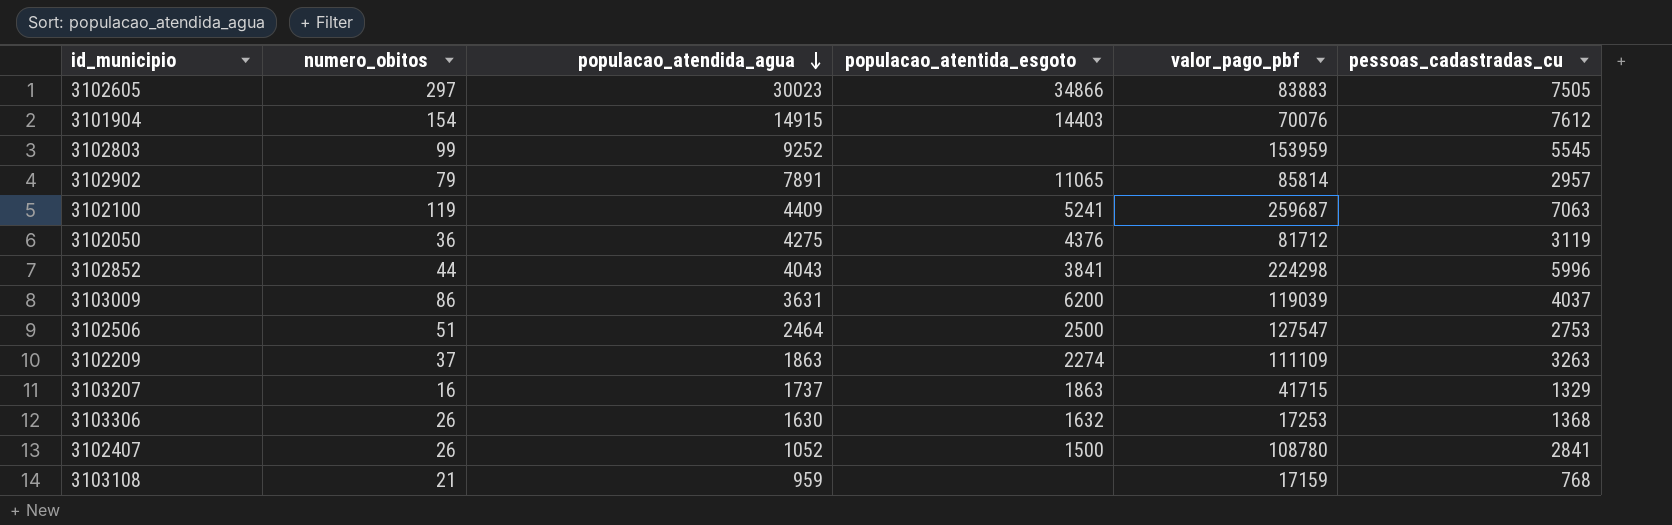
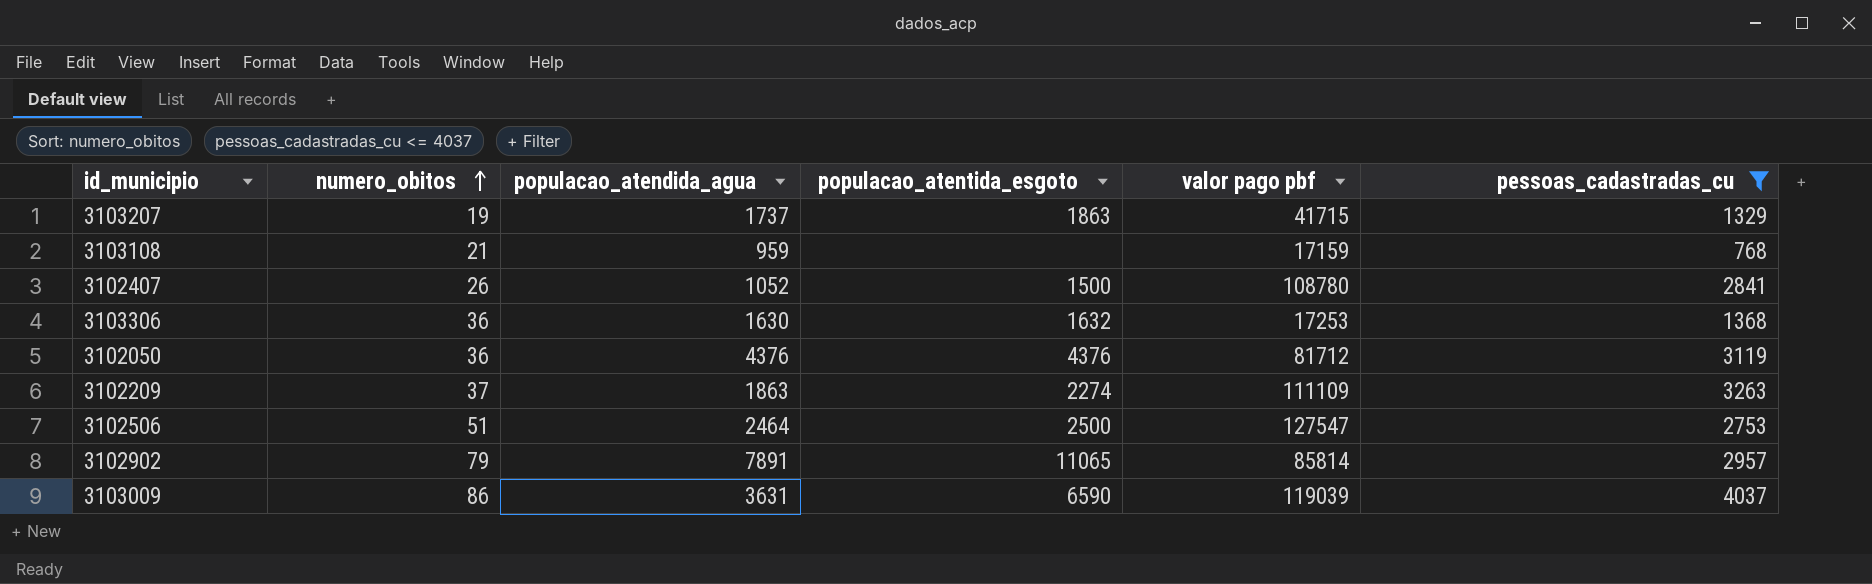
filter: none -> pessoas_cadastradas_cu <= 4037
row order: populacao_atendida_agua descending -> numero_obitos ascending
column name: valor_pago_pbf -> valor pago pbf
3103207 | numero_obitos: 16 -> 19
3103306 | numero_obitos: 26 -> 36
3102050 | populacao_atendida_agua: 4275 -> 4376
3103009 | populacao_atentida_esgoto: 6200 -> 6590

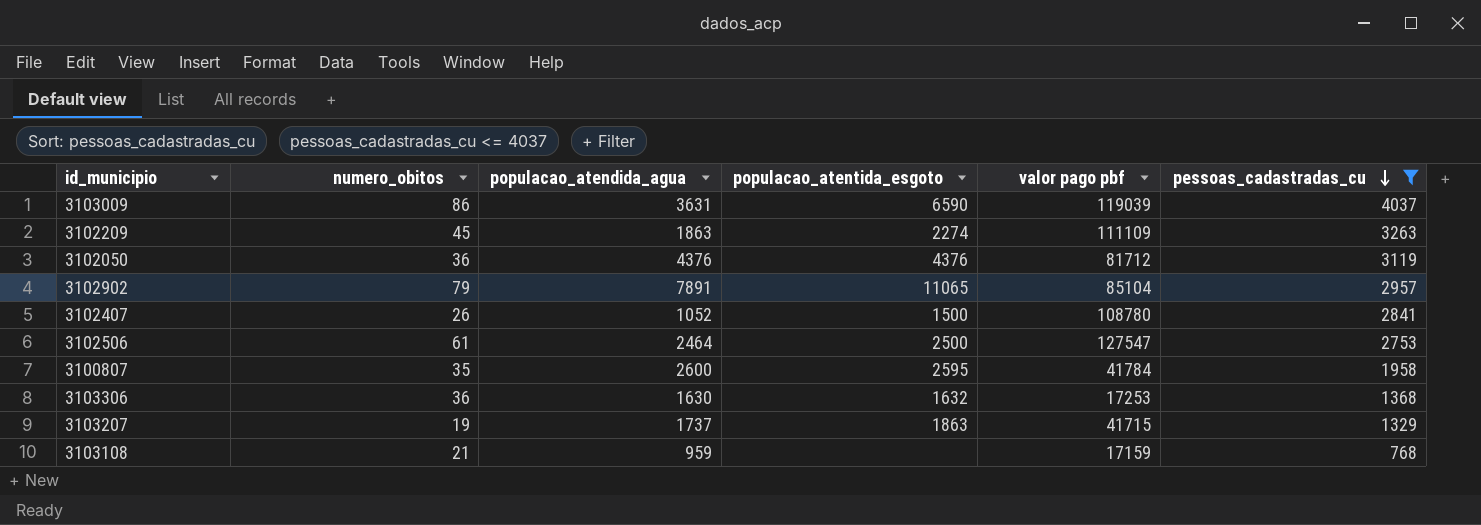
row order: numero_obitos ascending -> pessoas_cadastradas_cu descending
3102209 | numero_obitos: 37 -> 45
3102902 | valor pago pbf: 85814 -> 85104
3102506 | numero_obitos: 51 -> 61
row 3100807: none -> 35 | 2600 | 2595 | 41784 | 1958

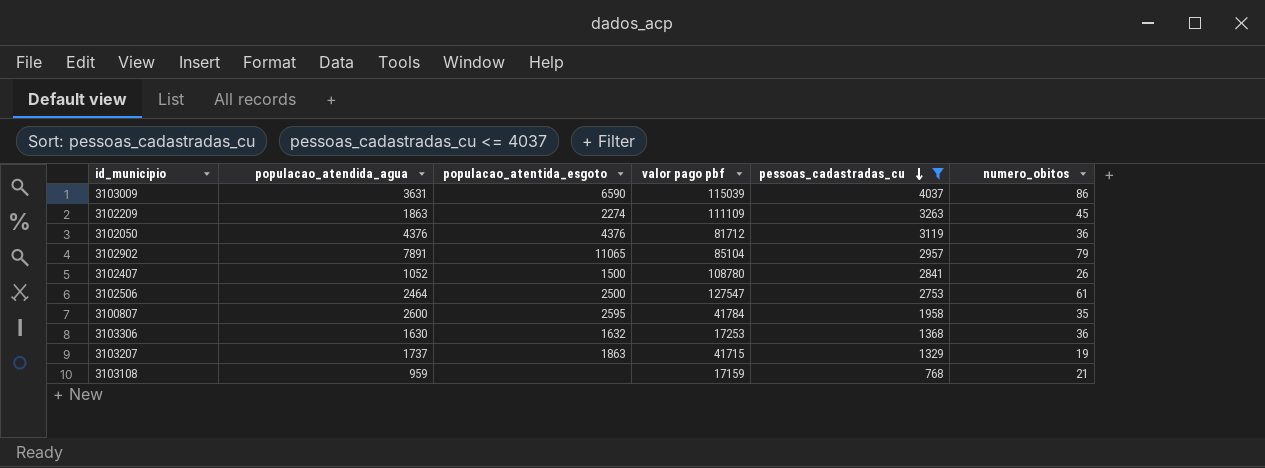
column numero_obitos | position: 2 -> 6
3103009 | valor pago pbf: 119039 -> 115039

